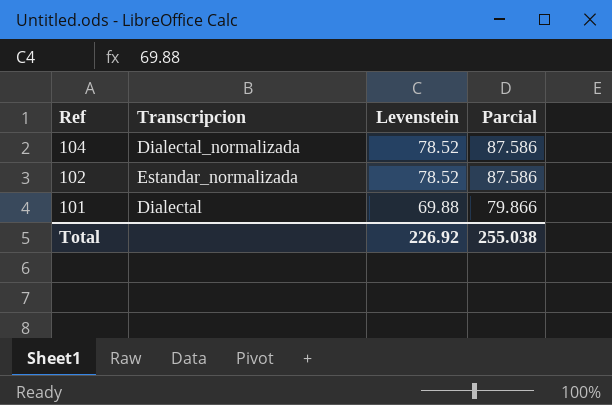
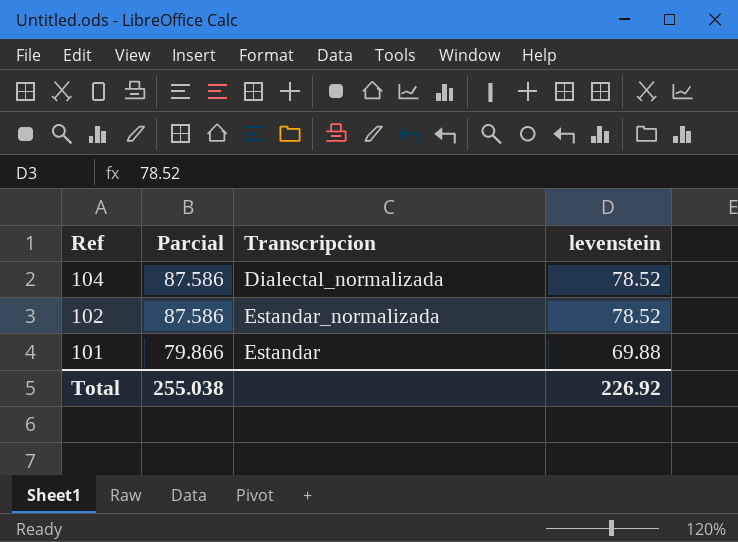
column Parcial | position: 4 -> 2
column name: Levenstein -> levenstein
101 | Transcripcion: Dialectal -> Estandar

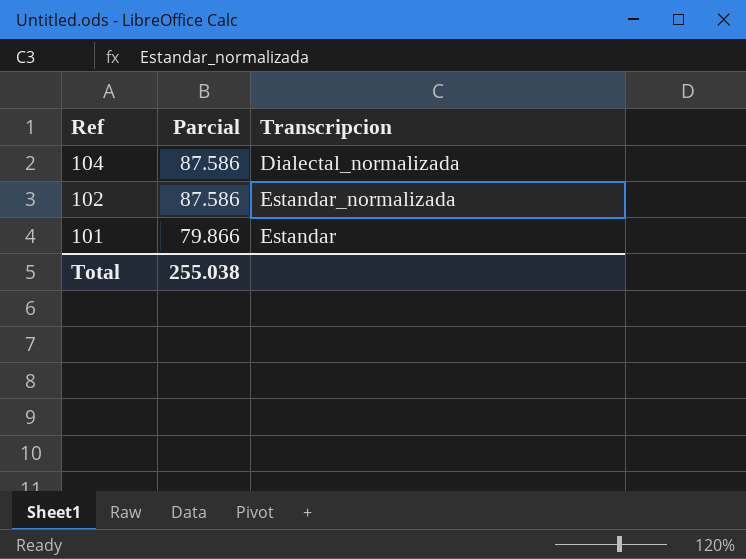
column levenstein | position: 4 -> none

